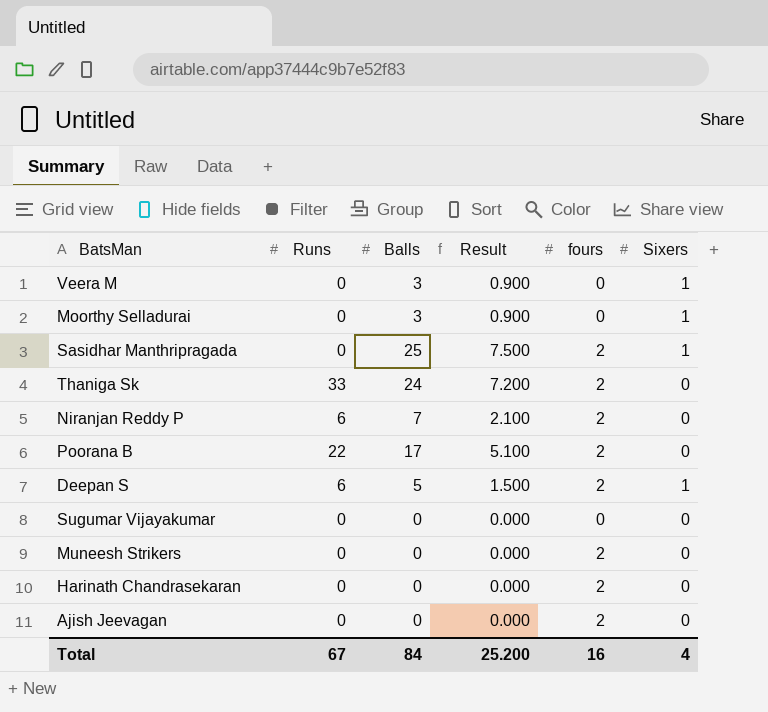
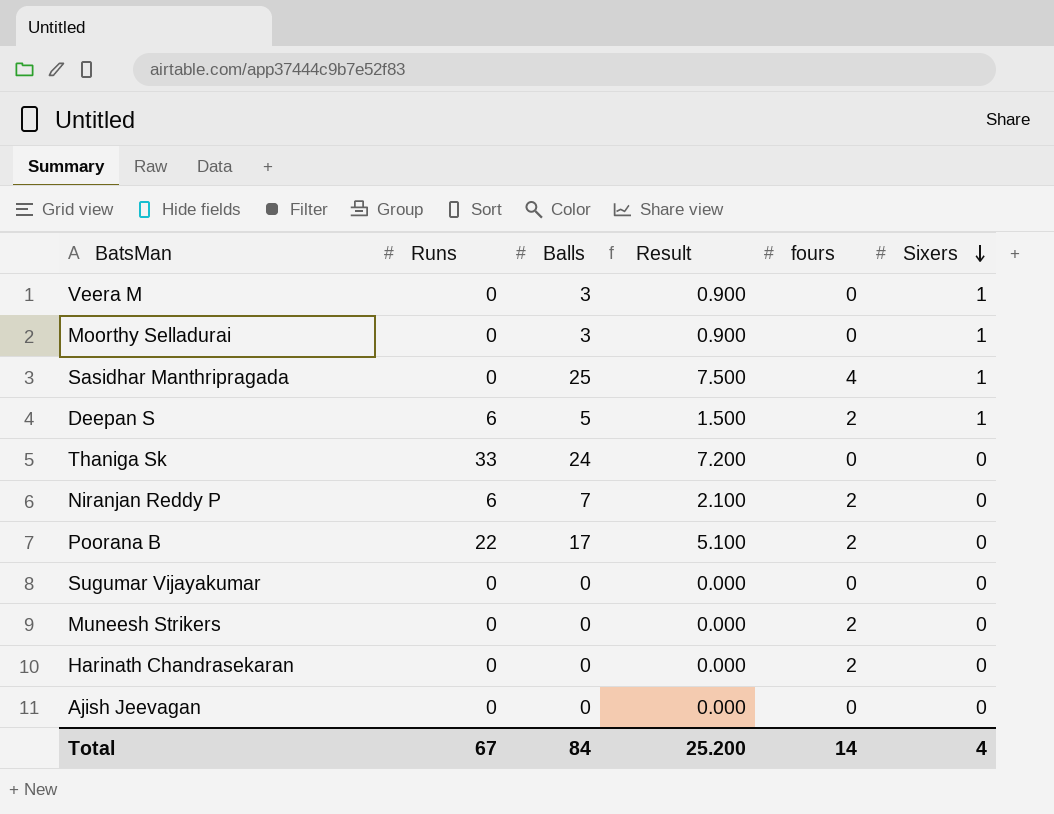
row order: none -> Sixers descending
Sasidhar Manthripragada | fours: 2 -> 4
Thaniga Sk | fours: 2 -> 0
Ajish Jeevagan | fours: 2 -> 0
Total | fours: 16 -> 14

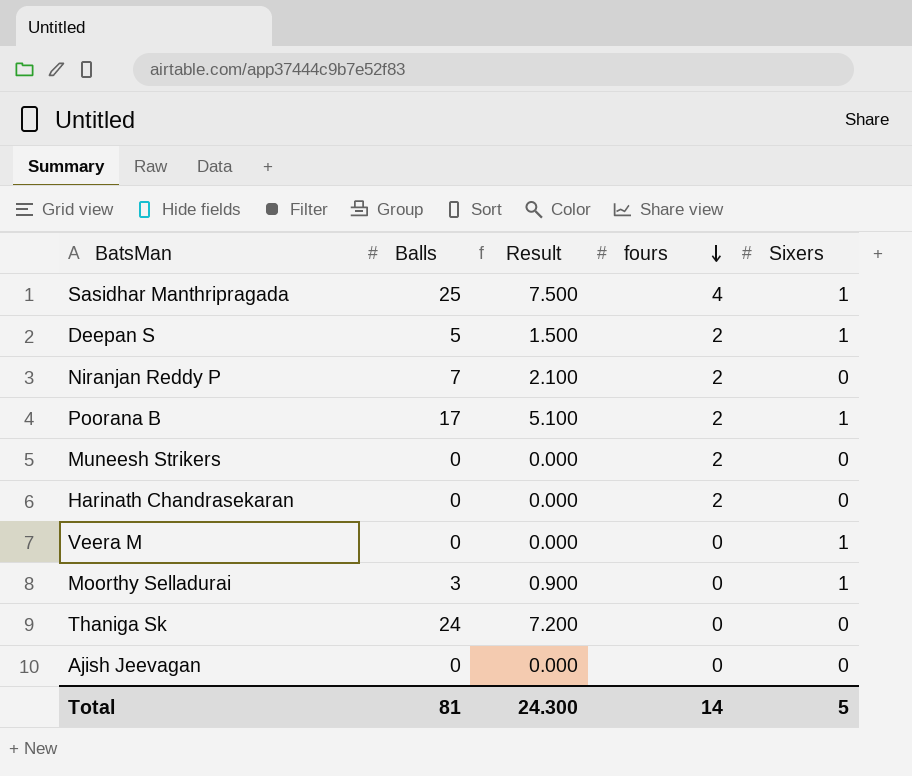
row order: Sixers descending -> fours descending
column Runs | position: 2 -> none
row Sugumar Vijayakumar: 0 | 0 | 0.000 | 0 | 0 -> none
Poorana B | Sixers: 0 -> 1
Veera M | Balls: 3 -> 0
Veera M | Result: 0.900 -> 0.000
Total | Balls: 84 -> 81
Total | Result: 25.200 -> 24.300
Total | Sixers: 4 -> 5

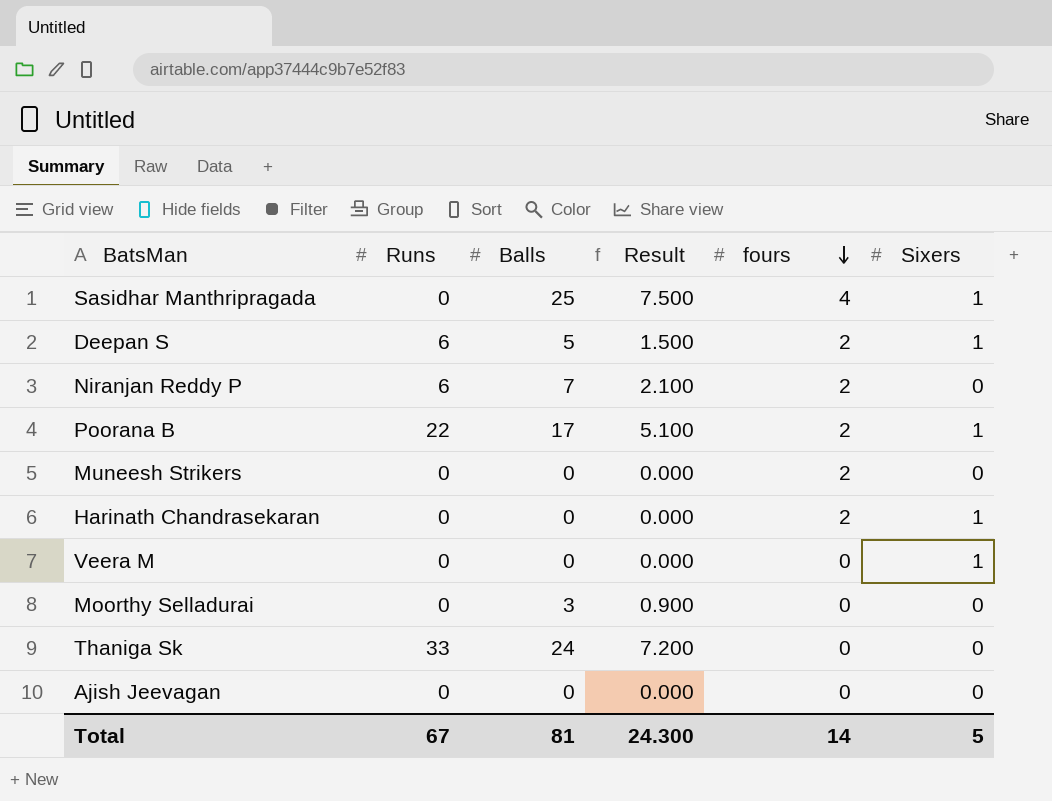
column Runs | position: none -> 2
Harinath Chandrasekaran | Sixers: 0 -> 1
Moorthy Selladurai | Sixers: 1 -> 0

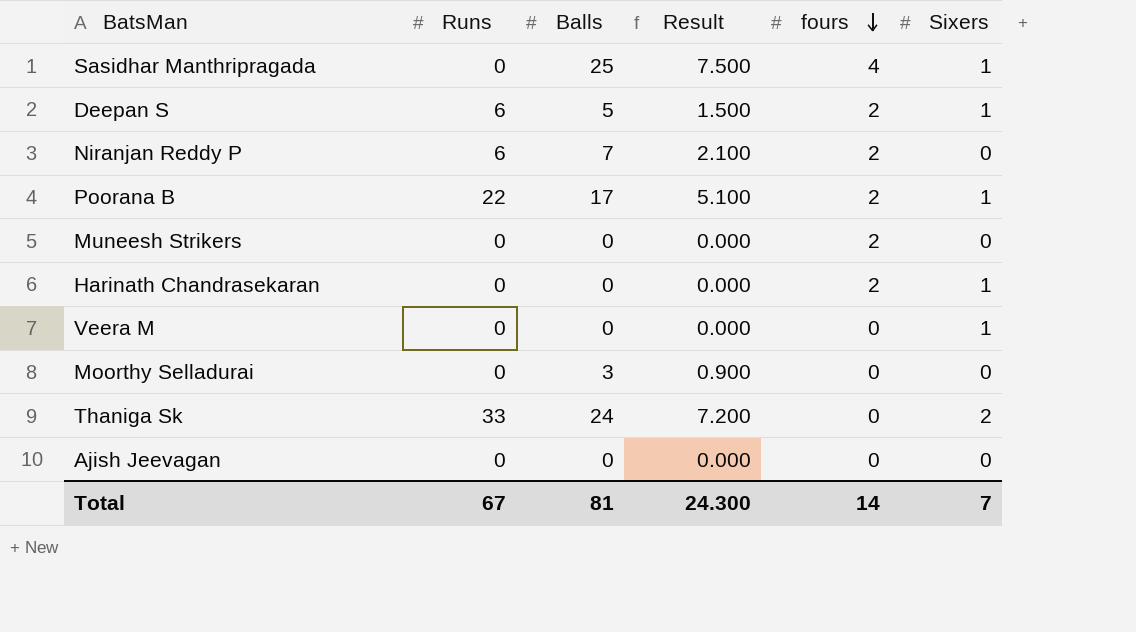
Thaniga Sk | Sixers: 0 -> 2
Total | Sixers: 5 -> 7

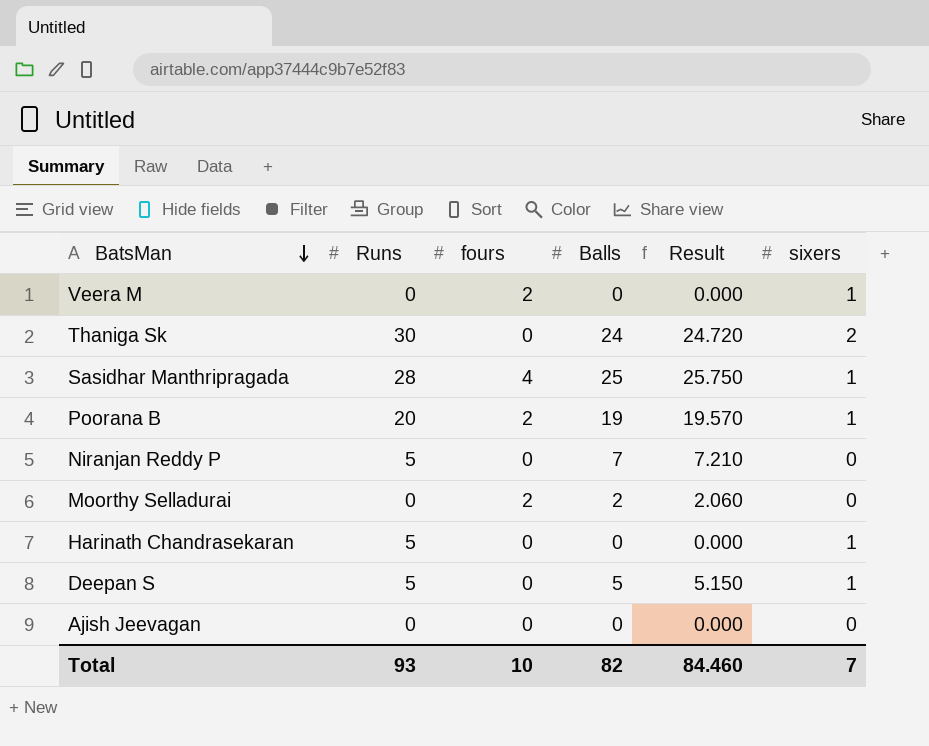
row order: fours descending -> BatsMan descending
column fours | position: 5 -> 3
column Result | formula: [Balls] * 0.3 -> [Balls] * 1.03
column name: Sixers -> sixers
row Muneesh Strikers: 0 | 0 | 0.000 | 2 | 0 -> none
Veera M | fours: 0 -> 2
Thaniga Sk | Runs: 33 -> 30
Sasidhar Manthripragada | Runs: 0 -> 28
Poorana B | Runs: 22 -> 20
Poorana B | Balls: 17 -> 19
Niranjan Reddy P | Runs: 6 -> 5
Niranjan Reddy P | fours: 2 -> 0
Moorthy Selladurai | fours: 0 -> 2
Moorthy Selladurai | Balls: 3 -> 2
Harinath Chandrasekaran | Runs: 0 -> 5
Harinath Chandrasekaran | fours: 2 -> 0
Deepan S | Runs: 6 -> 5
Deepan S | fours: 2 -> 0
Total | Runs: 67 -> 93
Total | fours: 14 -> 10
Total | Balls: 81 -> 82
Total | Result: 24.300 -> 84.460

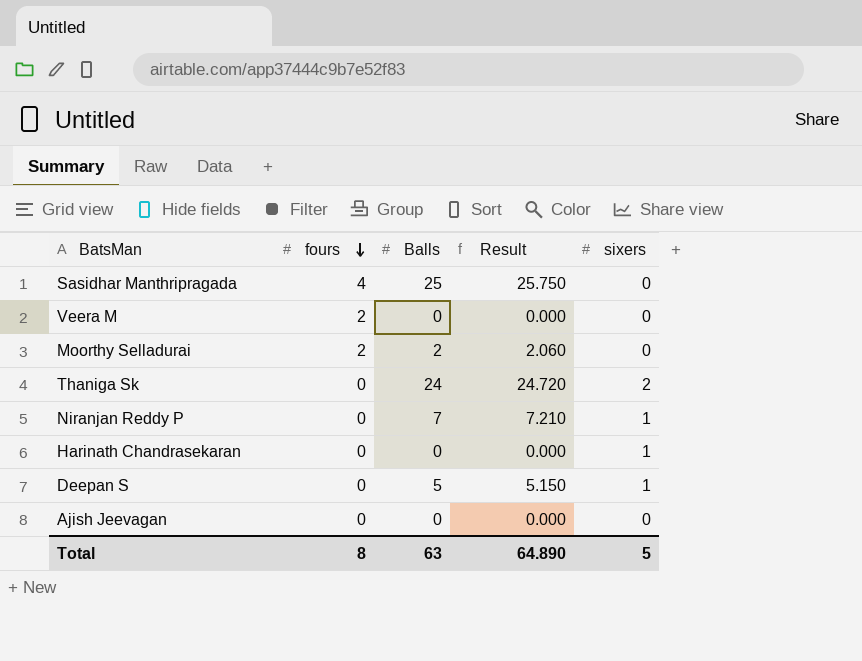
row order: BatsMan descending -> fours descending
column Runs | position: 2 -> none
row Poorana B: 20 | 2 | 19 | 19.570 | 1 -> none
Sasidhar Manthripragada | sixers: 1 -> 0
Veera M | sixers: 1 -> 0
Niranjan Reddy P | sixers: 0 -> 1
Total | fours: 10 -> 8
Total | Balls: 82 -> 63
Total | Result: 84.460 -> 64.890
Total | sixers: 7 -> 5

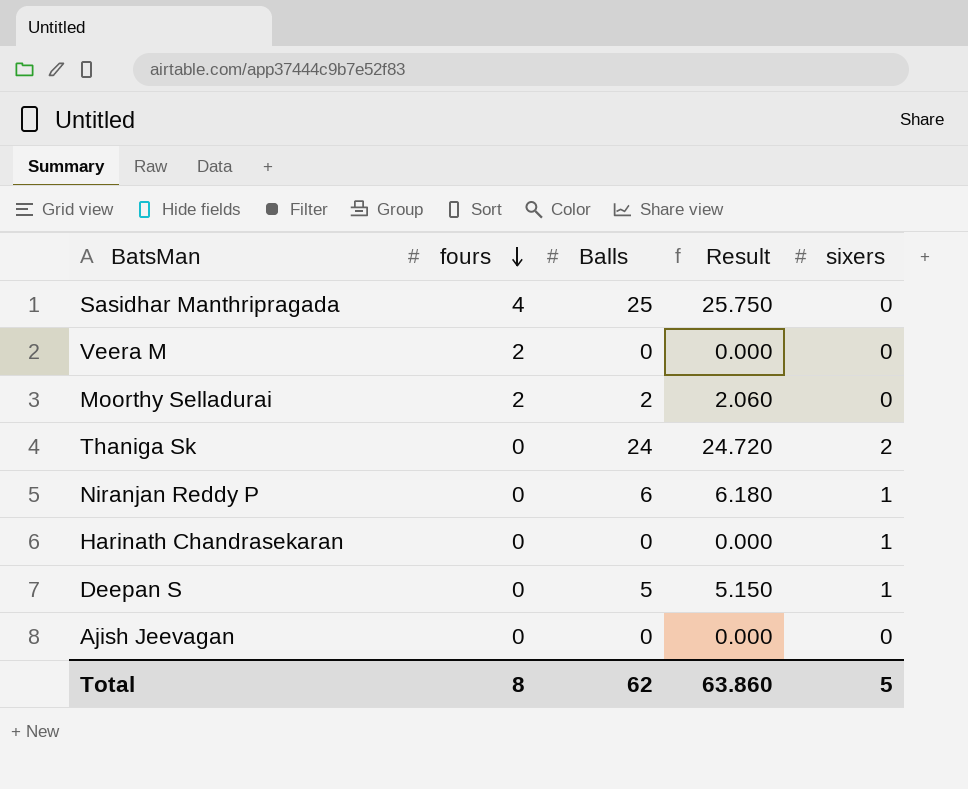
Niranjan Reddy P | Balls: 7 -> 6
Niranjan Reddy P | Result: 7.210 -> 6.180
Total | Balls: 63 -> 62
Total | Result: 64.890 -> 63.860

